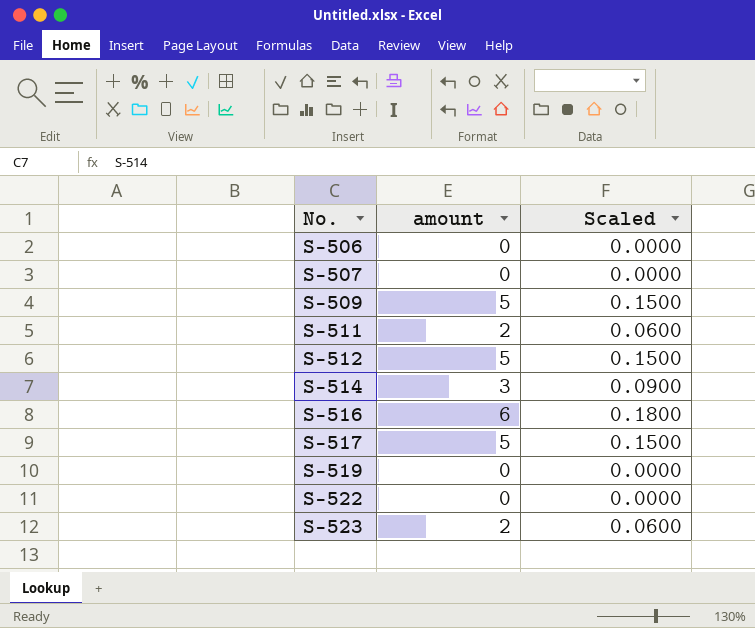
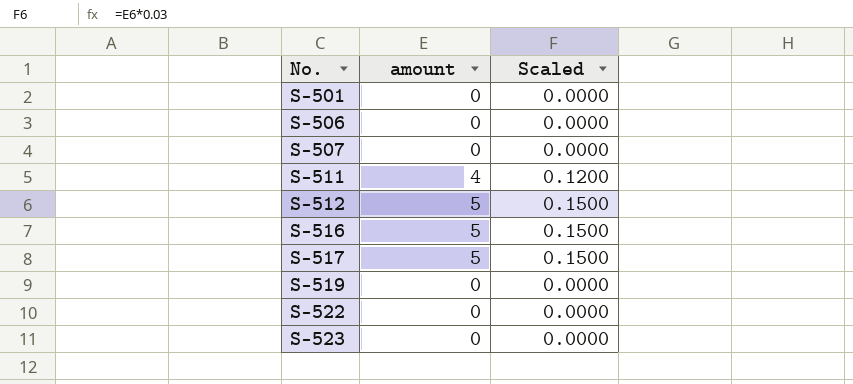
row S-509: 5 | 0.1500 -> none
row S-514: 3 | 0.0900 -> none
row S-501: none -> 0 | 0.0000
S-511 | amount: 2 -> 4
S-511 | Scaled: 0.0600 -> 0.1200
S-516 | amount: 6 -> 5
S-516 | Scaled: 0.1800 -> 0.1500
S-523 | amount: 2 -> 0
S-523 | Scaled: 0.0600 -> 0.0000

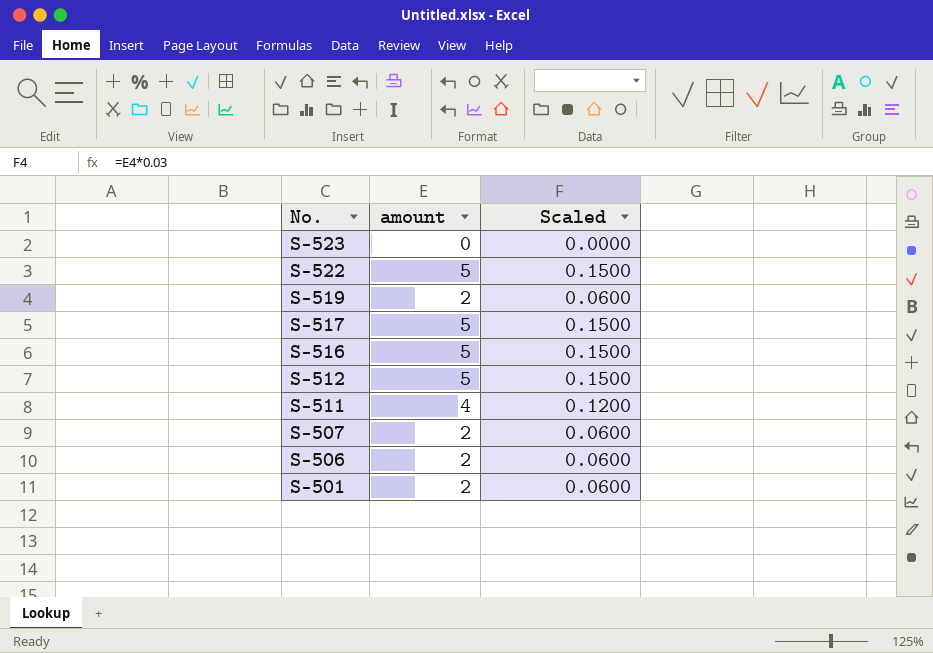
row order: No. ascending -> No. descending
S-522 | amount: 0 -> 5
S-522 | Scaled: 0.0000 -> 0.1500
S-519 | amount: 0 -> 2
S-519 | Scaled: 0.0000 -> 0.0600
S-507 | amount: 0 -> 2
S-507 | Scaled: 0.0000 -> 0.0600
S-506 | amount: 0 -> 2
S-506 | Scaled: 0.0000 -> 0.0600
S-501 | amount: 0 -> 2
S-501 | Scaled: 0.0000 -> 0.0600

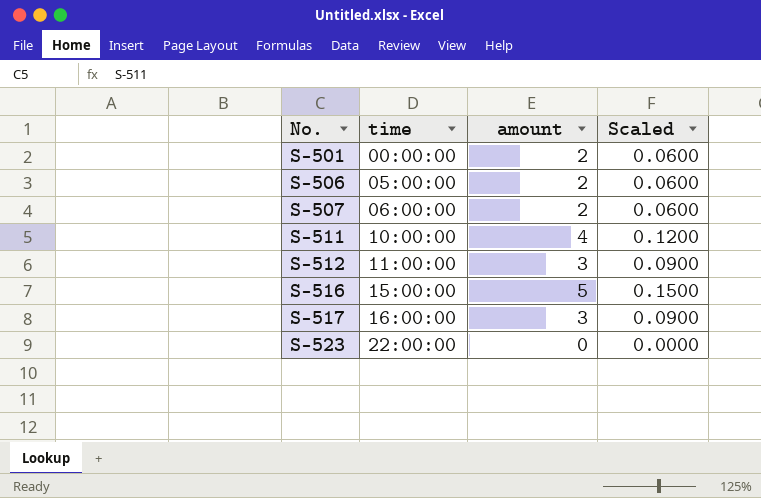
row order: No. descending -> No. ascending
column time | position: none -> 2
row S-522: 5 | 0.1500 -> none
row S-519: 2 | 0.0600 -> none
S-512 | amount: 5 -> 3
S-512 | Scaled: 0.1500 -> 0.0900
S-517 | amount: 5 -> 3
S-517 | Scaled: 0.1500 -> 0.0900

